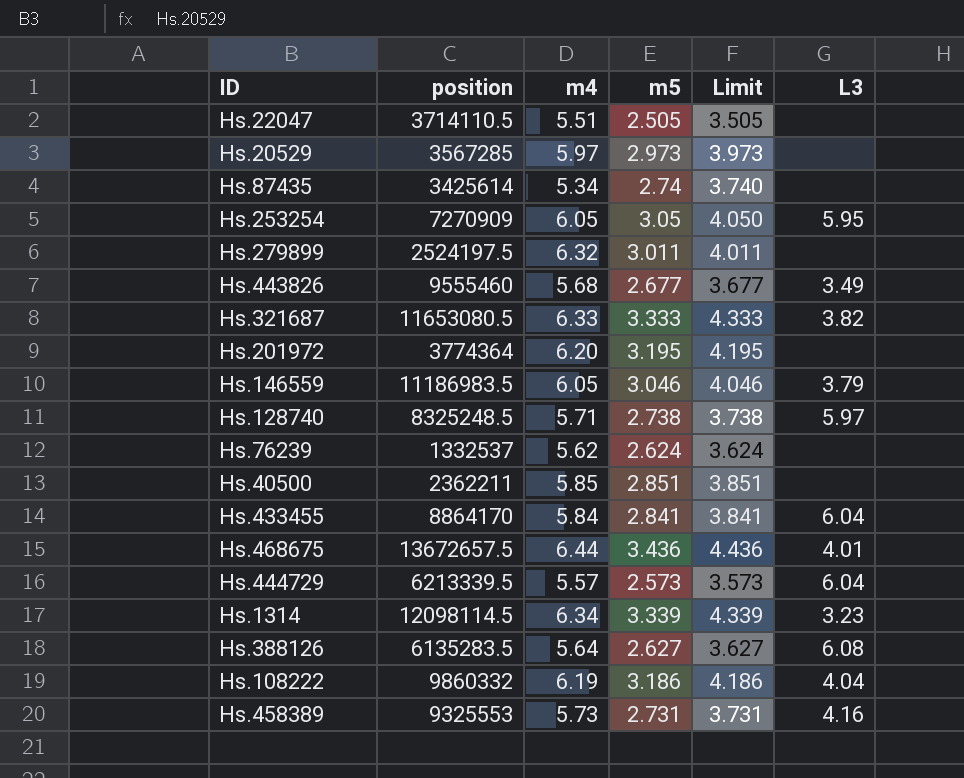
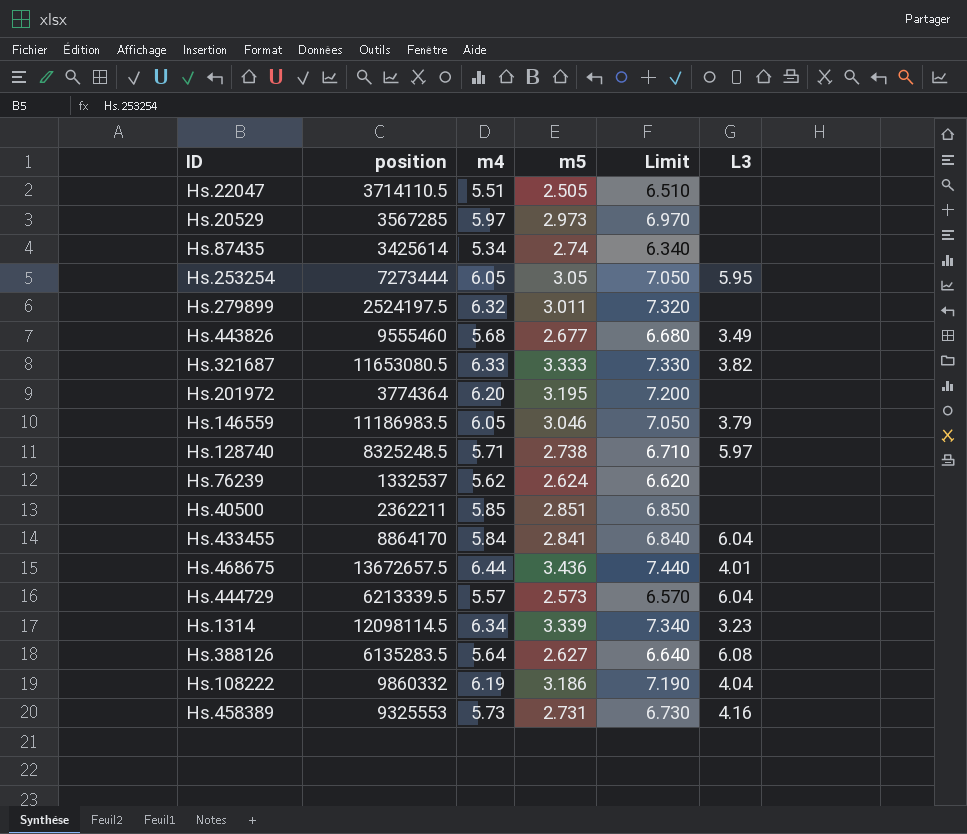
column Limit | formula: [m5] + 1 -> [m4] + 1
Hs.253254 | position: 7270909 -> 7273444

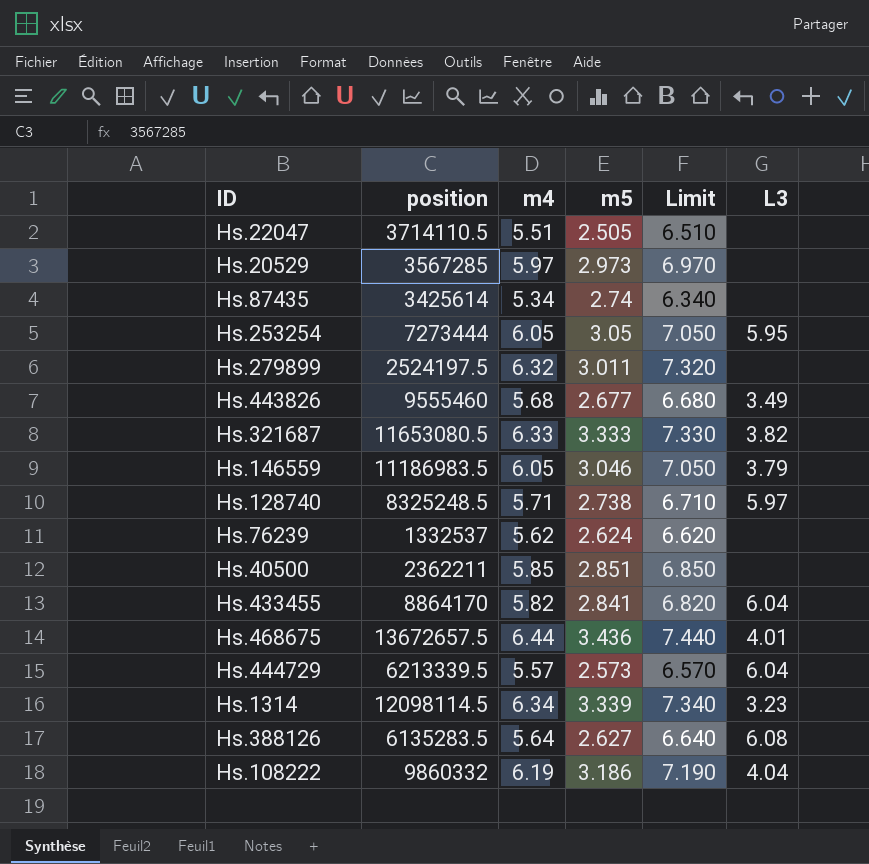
row Hs.201972: 3774364 | 6.20 | 3.195 | 7.200 | none -> none
row Hs.458389: 9325553 | 5.73 | 2.731 | 6.730 | 4.16 -> none
Hs.433455 | m4: 5.84 -> 5.82
Hs.433455 | Limit: 6.840 -> 6.820

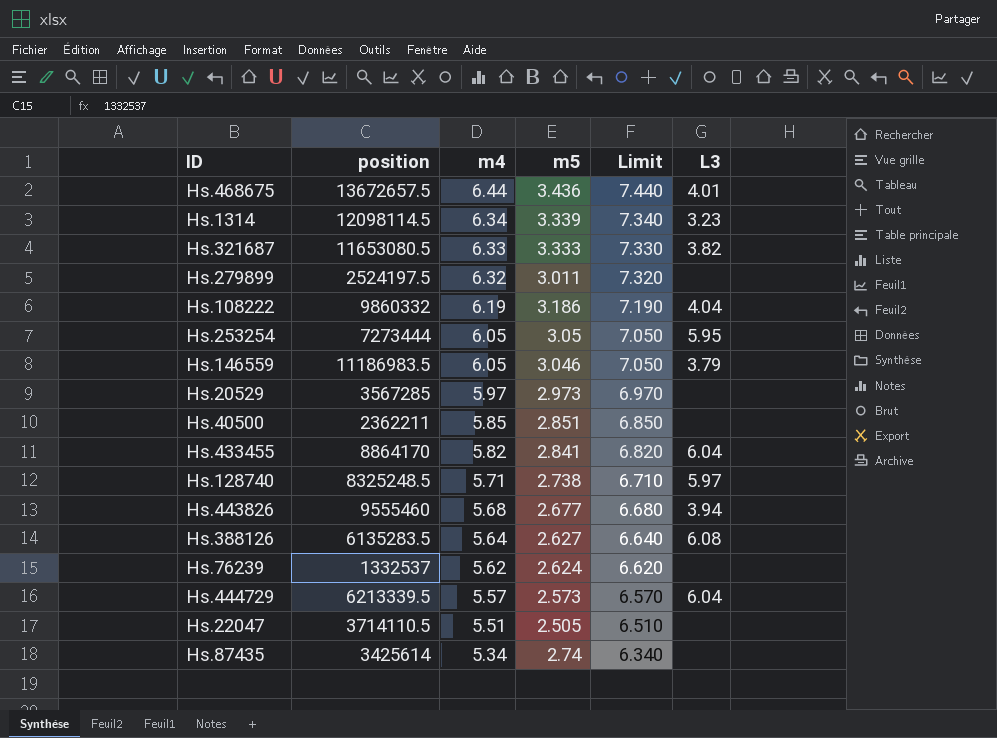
row order: none -> m4 descending
Hs.443826 | L3: 3.49 -> 3.94

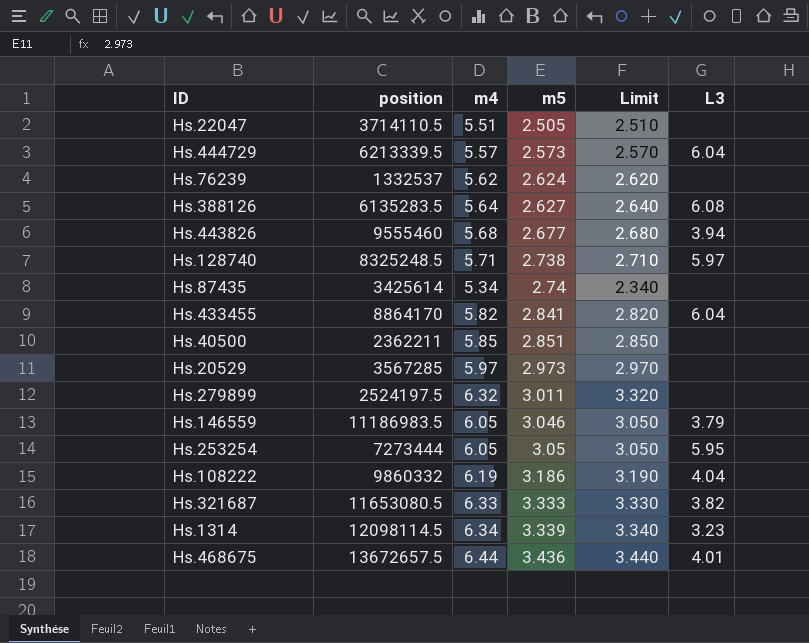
row order: m4 descending -> m5 ascending
column Limit | formula: [m4] + 1 -> [m4] - 3

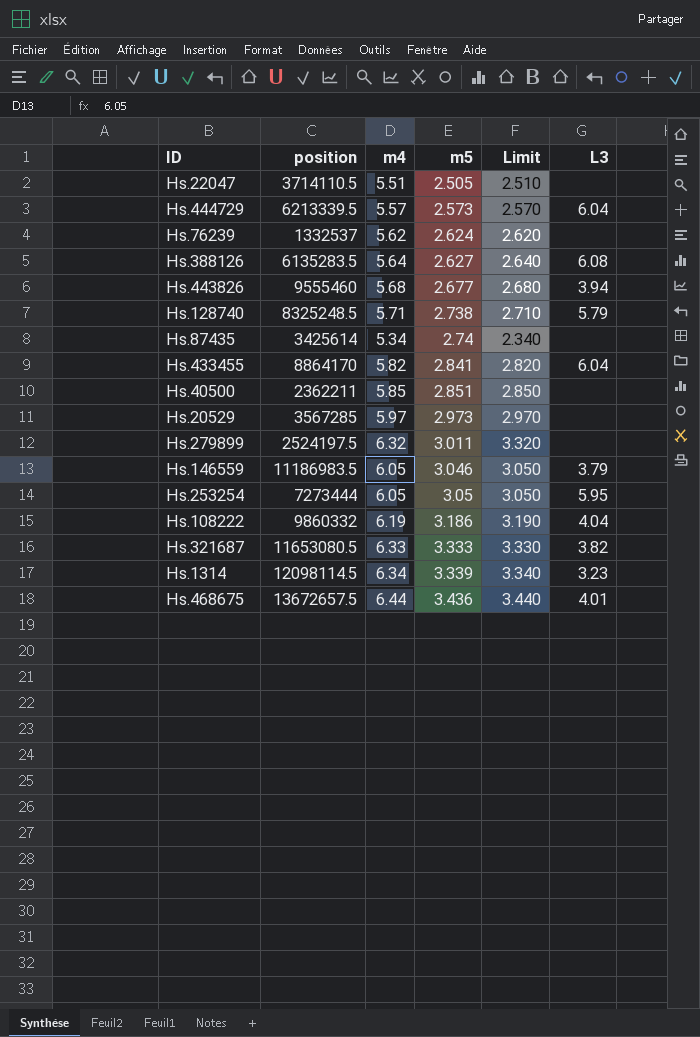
Hs.128740 | L3: 5.97 -> 5.79

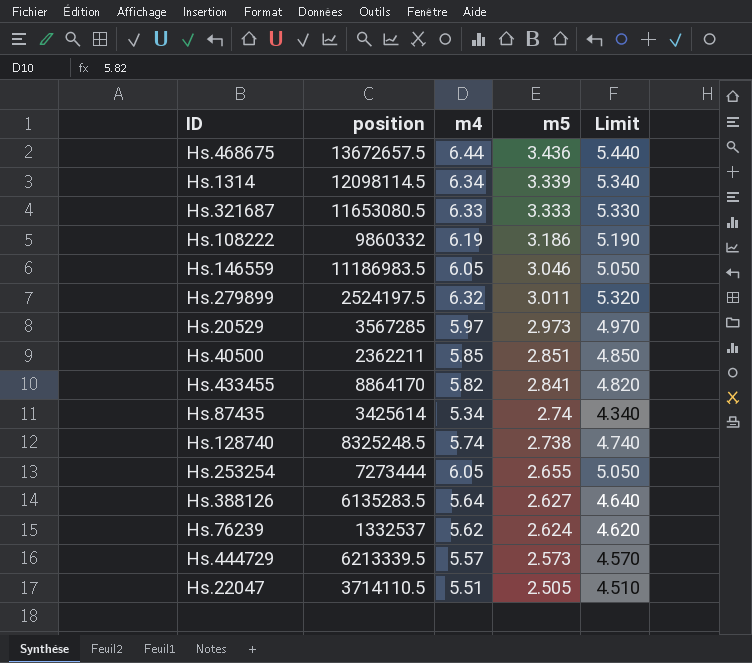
row order: m5 ascending -> m5 descending
column L3 | position: 6 -> none
column Limit | formula: [m4] - 3 -> [m4] - 1
row Hs.443826: 9555460 | 5.68 | 2.677 | 2.680 | 3.94 -> none
Hs.128740 | m4: 5.71 -> 5.74
Hs.253254 | m5: 3.05 -> 2.655

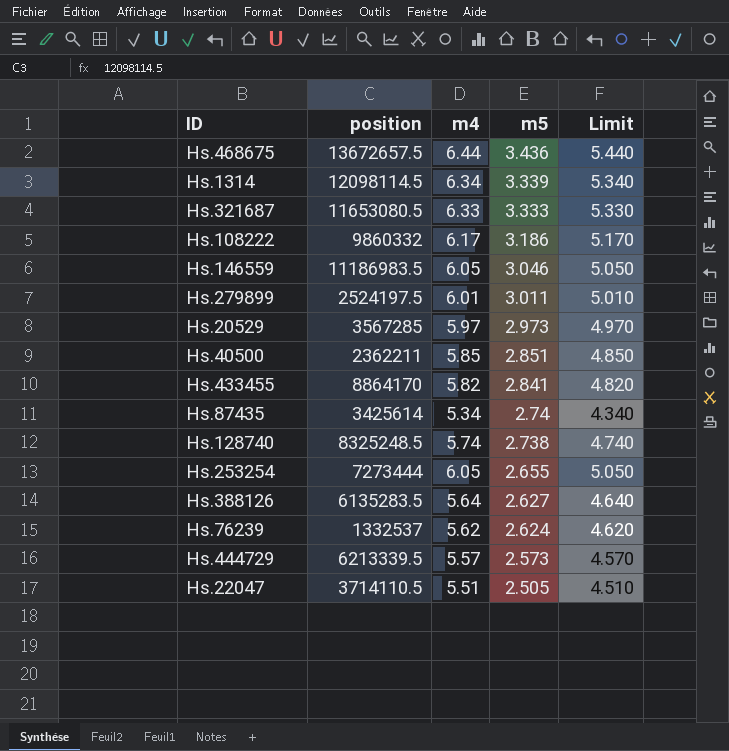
Hs.108222 | m4: 6.19 -> 6.17
Hs.108222 | Limit: 5.190 -> 5.170
Hs.279899 | m4: 6.32 -> 6.01
Hs.279899 | Limit: 5.320 -> 5.010

